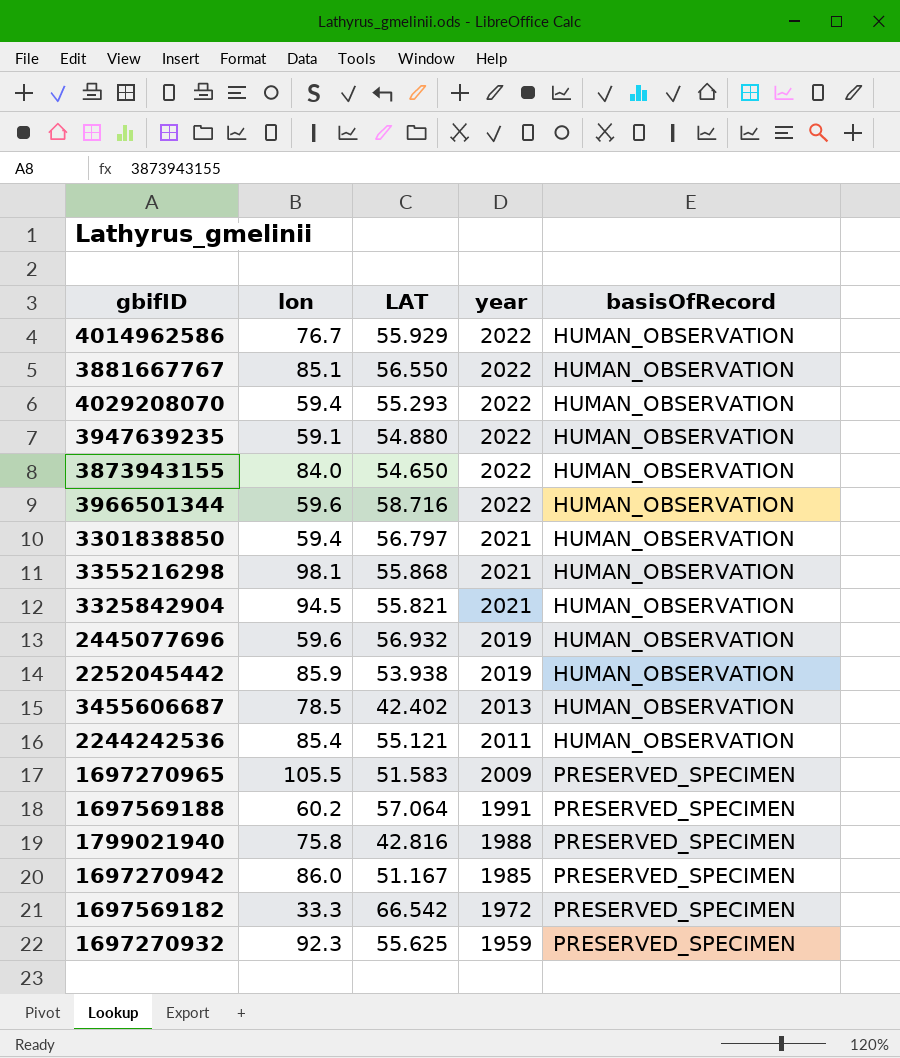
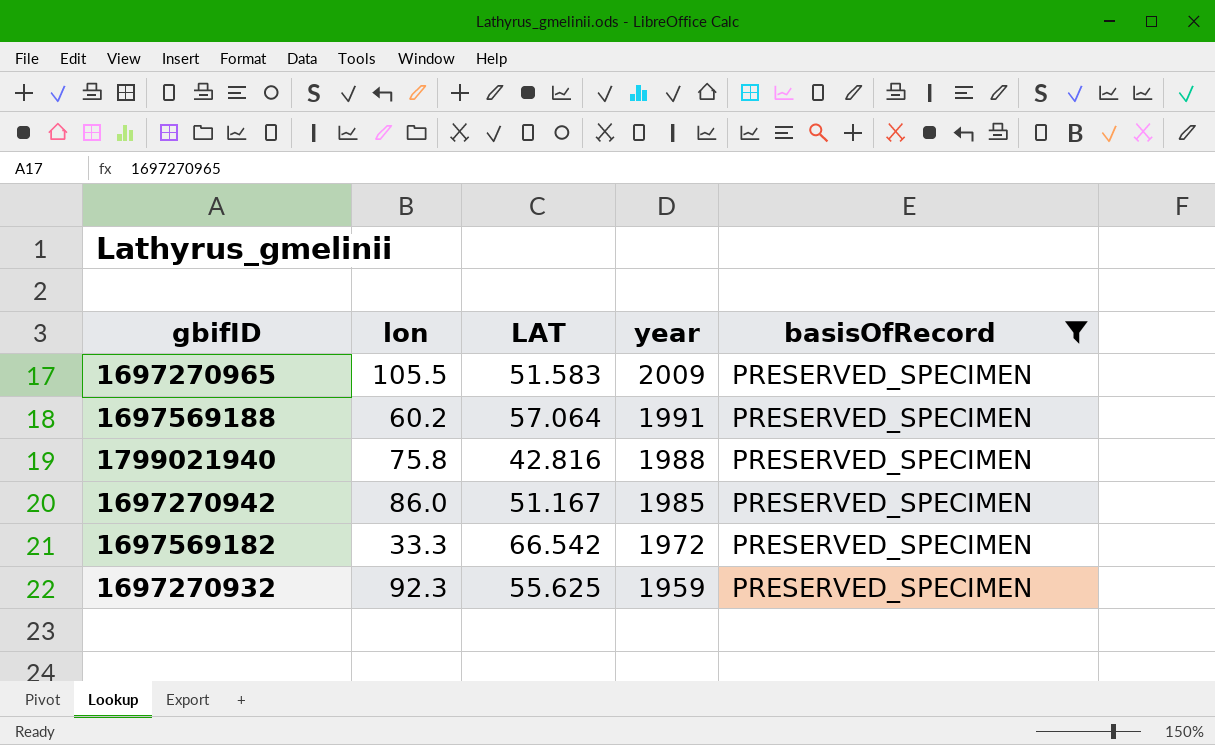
filter: none -> basisOfRecord = PRESERVED_SPECIMEN

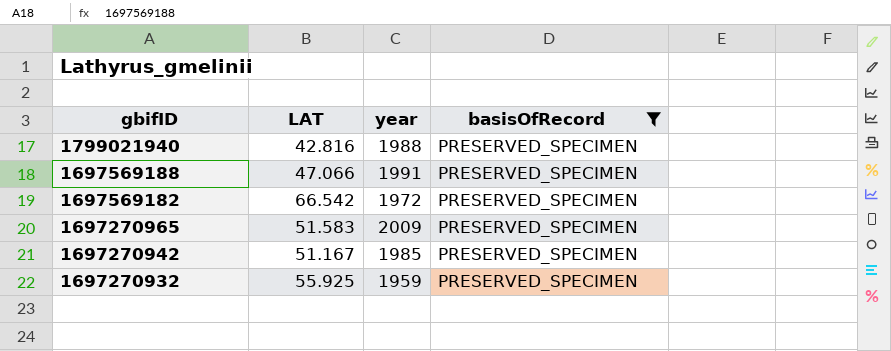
row order: year descending -> gbifID descending
column lon | position: 2 -> none
1697569188 | LAT: 57.064 -> 47.066
1697270932 | LAT: 55.625 -> 55.925

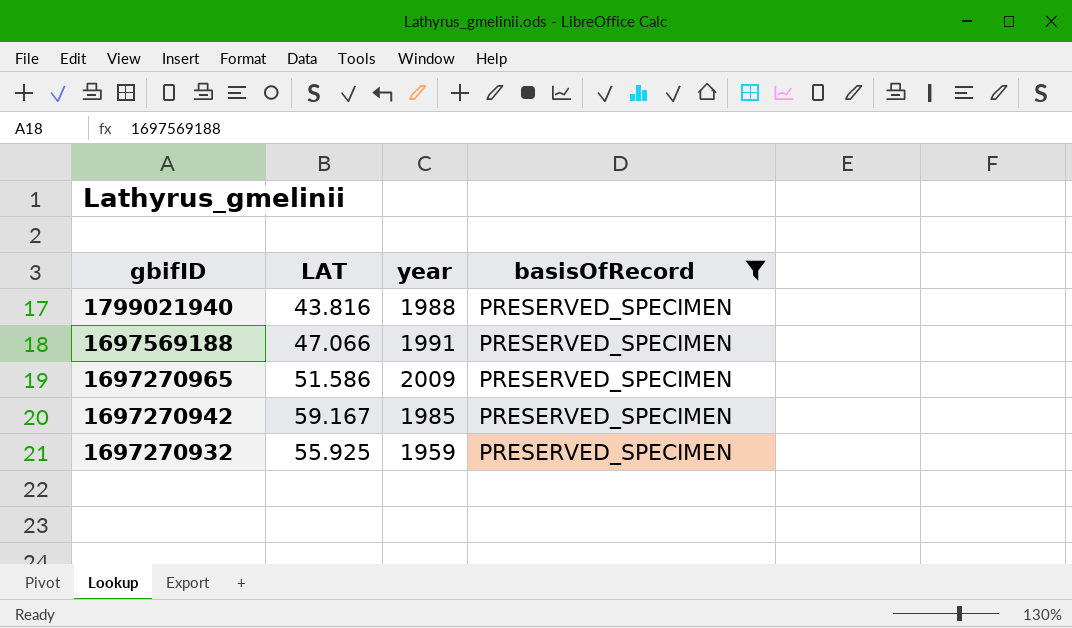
row 1697569182: 66.542 | 1972 | PRESERVED_SPECIMEN -> none
1799021940 | LAT: 42.816 -> 43.816
1697270965 | LAT: 51.583 -> 51.586
1697270942 | LAT: 51.167 -> 59.167

